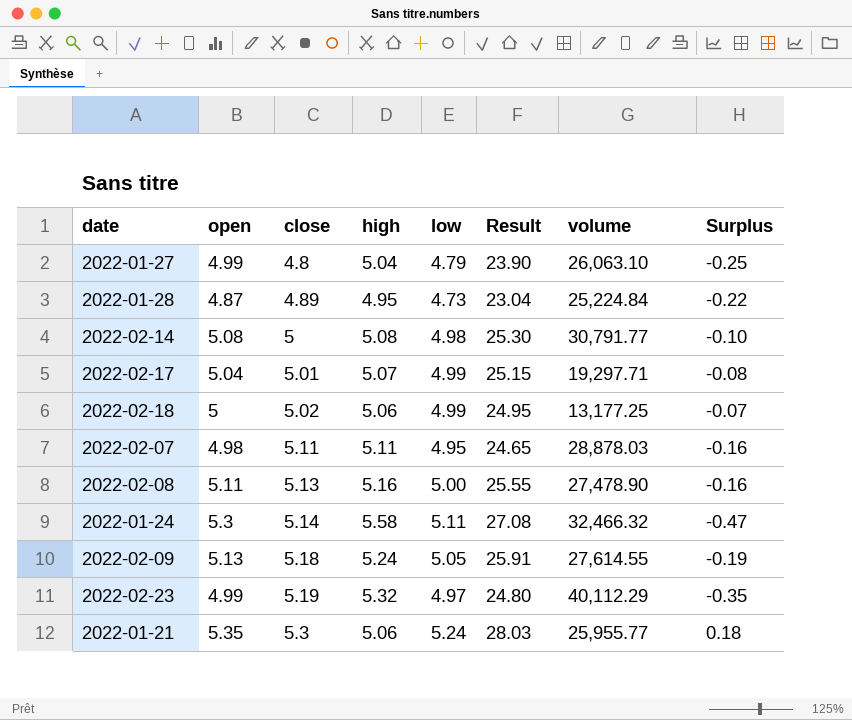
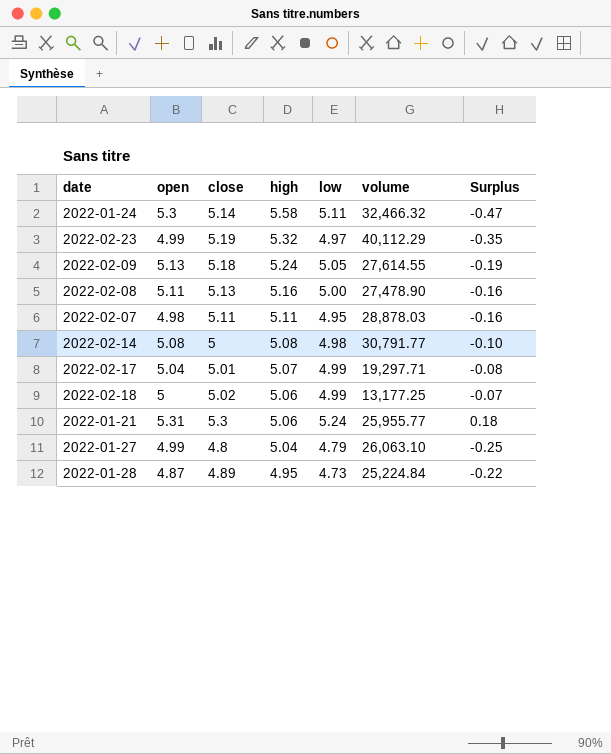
row order: close ascending -> high descending
column Result | formula: [open] * [low] -> none
2022-01-21 | open: 5.35 -> 5.31

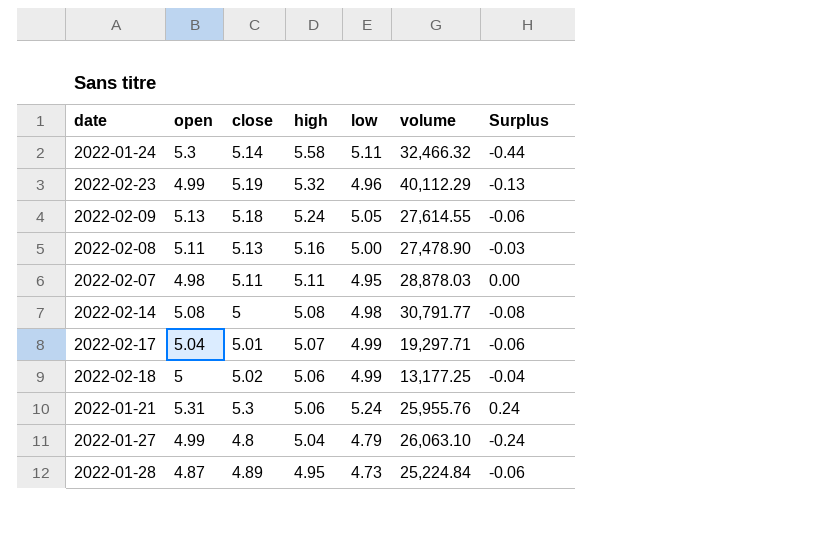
column Surplus | formula: [low] - [high] -> [close] - [high]
2022-02-23 | low: 4.97 -> 4.96
2022-01-21 | volume: 25,955.77 -> 25,955.76

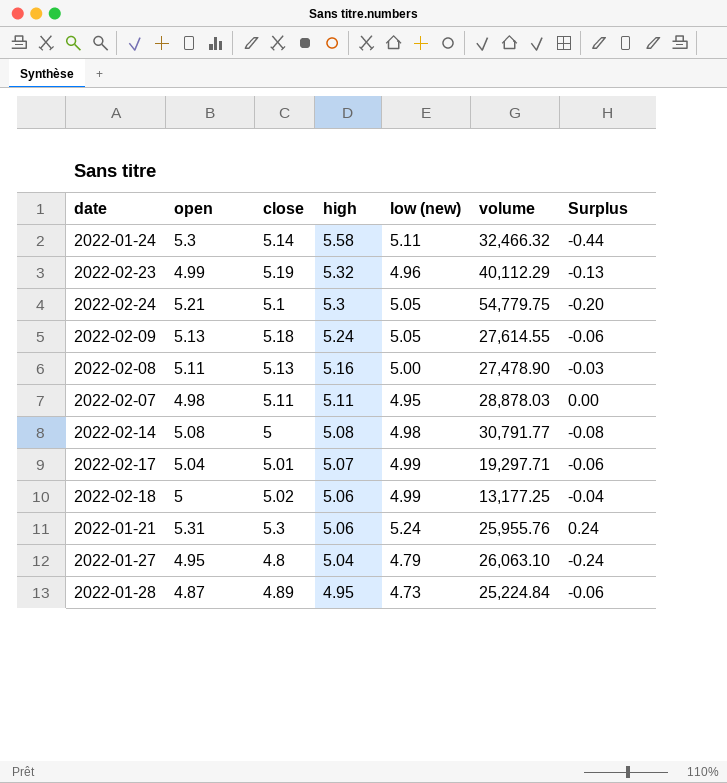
column name: low -> low (new)
row 2022-02-24: none -> 5.21 | 5.1 | 5.3 | 5.05 | 54,779.75 | -0.20
2022-01-27 | open: 4.99 -> 4.95

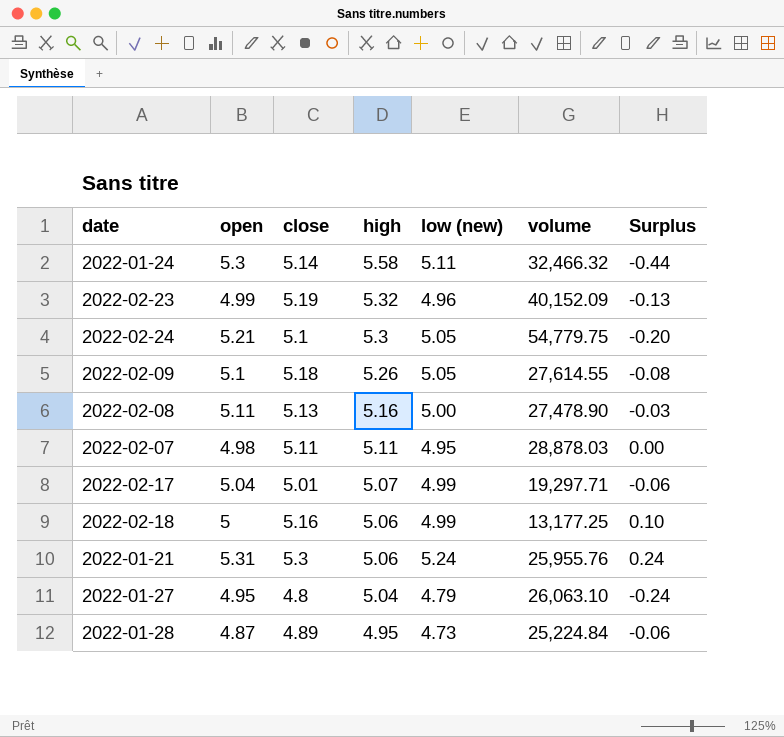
row 2022-02-14: 5.08 | 5 | 5.08 | 4.98 | 30,791.77 | -0.08 -> none
2022-02-23 | volume: 40,112.29 -> 40,152.09
2022-02-09 | open: 5.13 -> 5.1
2022-02-09 | high: 5.24 -> 5.26
2022-02-09 | Surplus: -0.06 -> -0.08
2022-02-18 | close: 5.02 -> 5.16
2022-02-18 | Surplus: -0.04 -> 0.10

